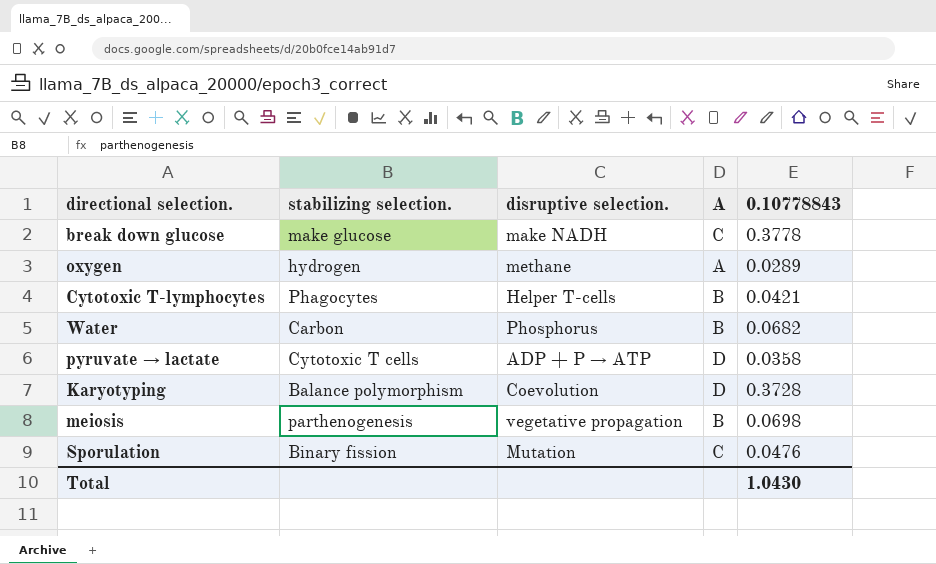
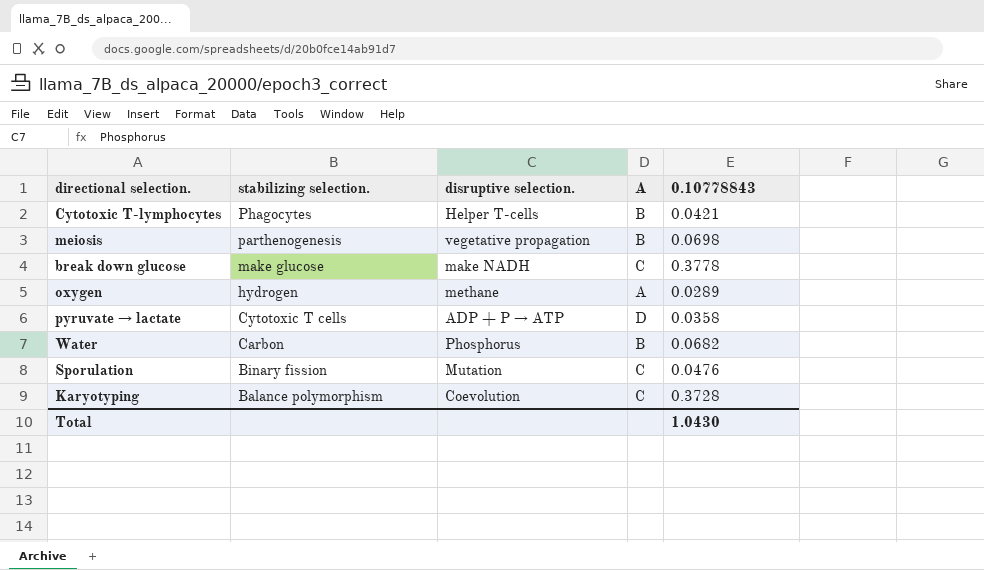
row order: none -> stabilizing selection. descending
Karyotyping | A: D -> C

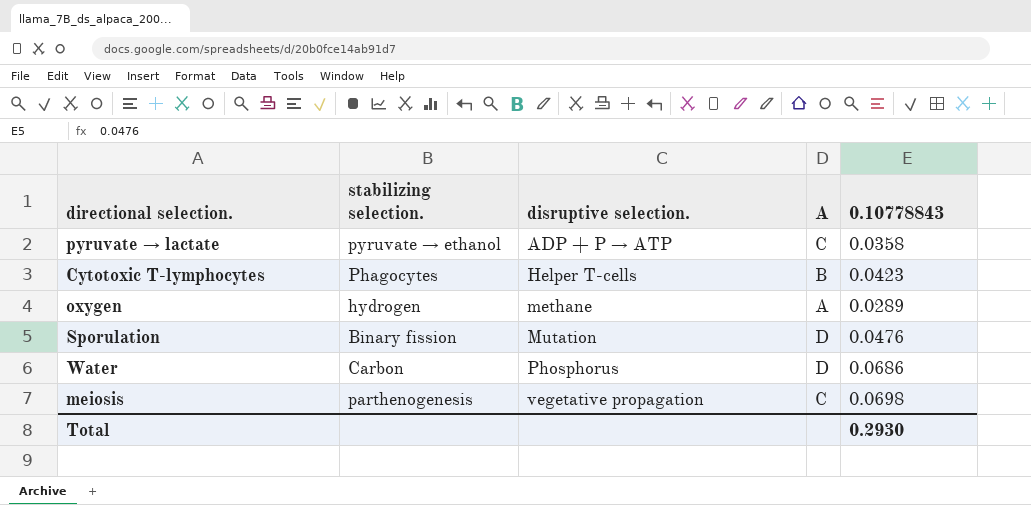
row order: stabilizing selection. descending -> disruptive selection. ascending
row break down glucose: make glucose | make NADH | C | 0.3778 -> none
row Karyotyping: Balance polymorphism | Coevolution | C | 0.3728 -> none
pyruvate → lactate | stabilizing selection.: Cytotoxic T cells -> pyruvate → ethanol
pyruvate → lactate | A: D -> C
Cytotoxic T-lymphocytes | 0.10778843: 0.0421 -> 0.0423
Sporulation | A: C -> D
Water | A: B -> D
Water | 0.10778843: 0.0682 -> 0.0686
meiosis | A: B -> C
Total | 0.10778843: 1.0430 -> 0.2930

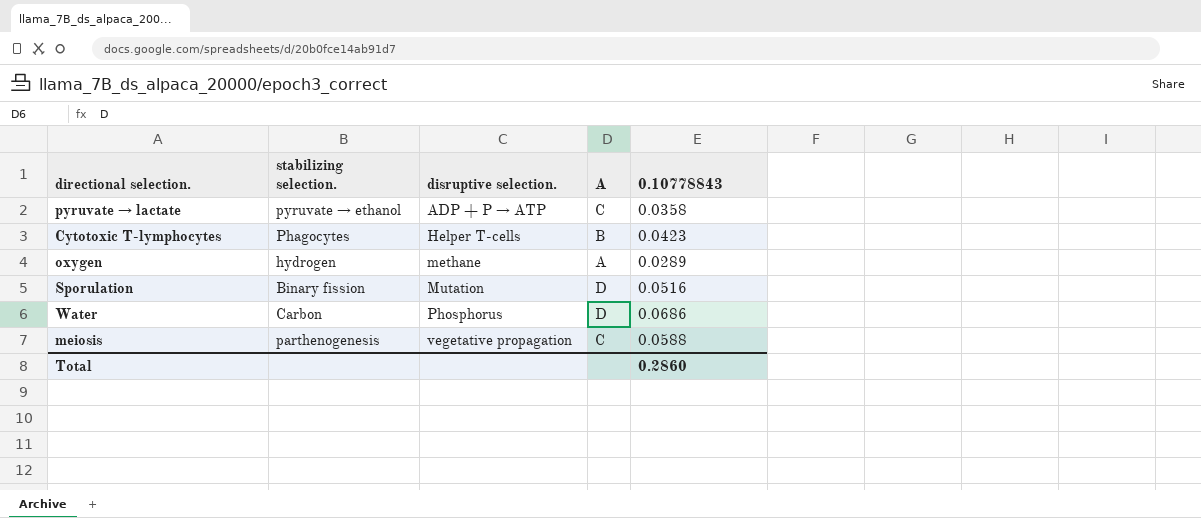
Sporulation | 0.10778843: 0.0476 -> 0.0516
meiosis | 0.10778843: 0.0698 -> 0.0588
Total | 0.10778843: 0.2930 -> 0.2860

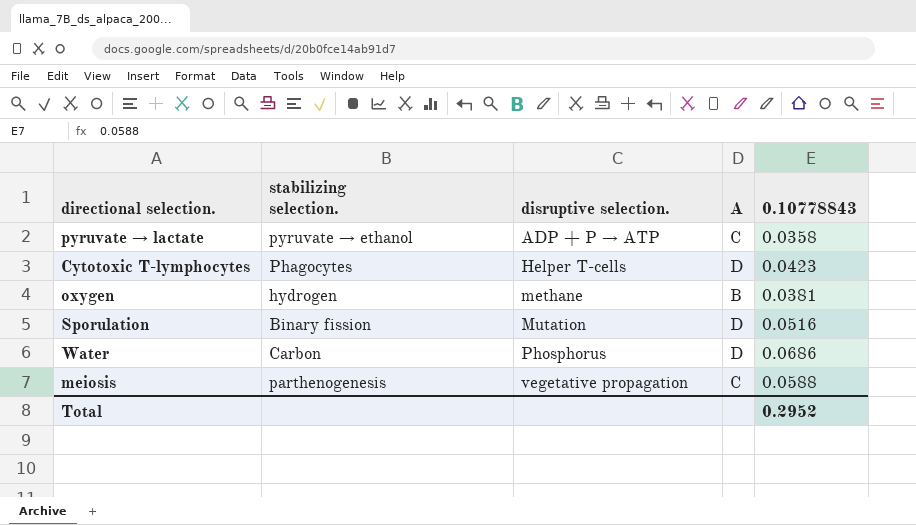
Cytotoxic T-lymphocytes | A: B -> D
oxygen | A: A -> B
oxygen | 0.10778843: 0.0289 -> 0.0381
Total | 0.10778843: 0.2860 -> 0.2952

